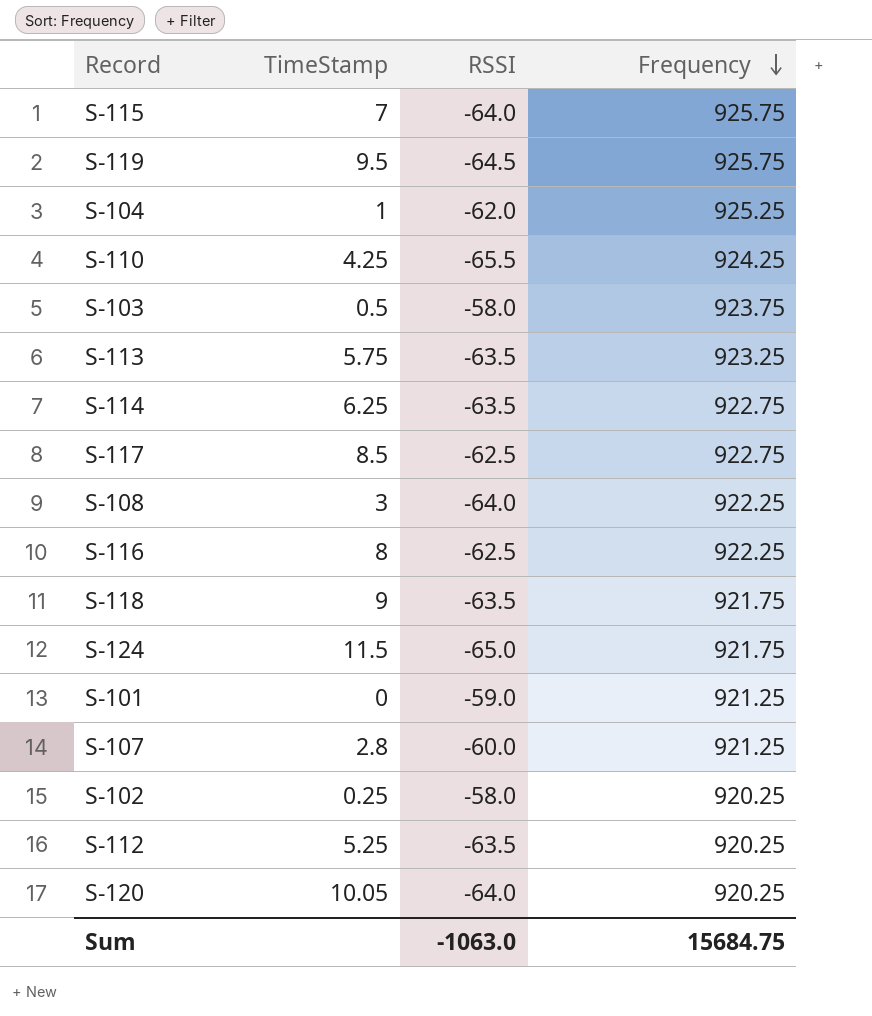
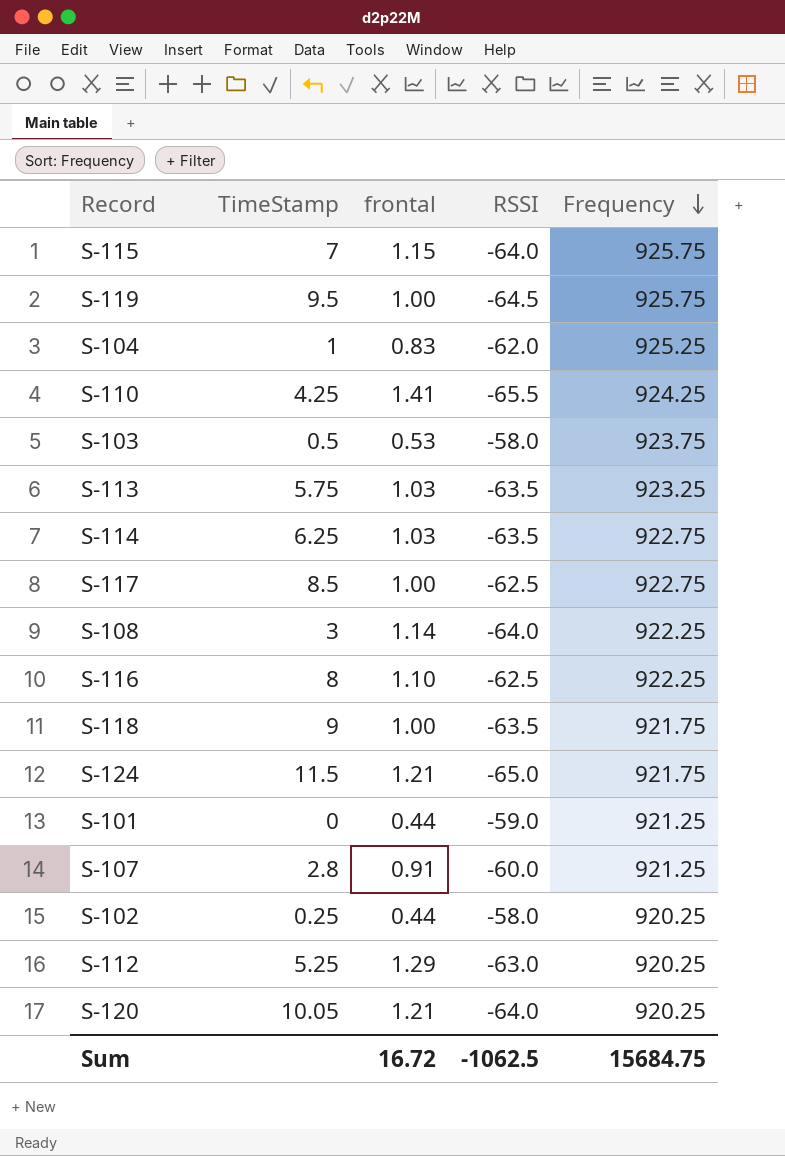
column frontal | position: none -> 3
S-112 | RSSI: -63.5 -> -63.0
Sum | RSSI: -1063.0 -> -1062.5

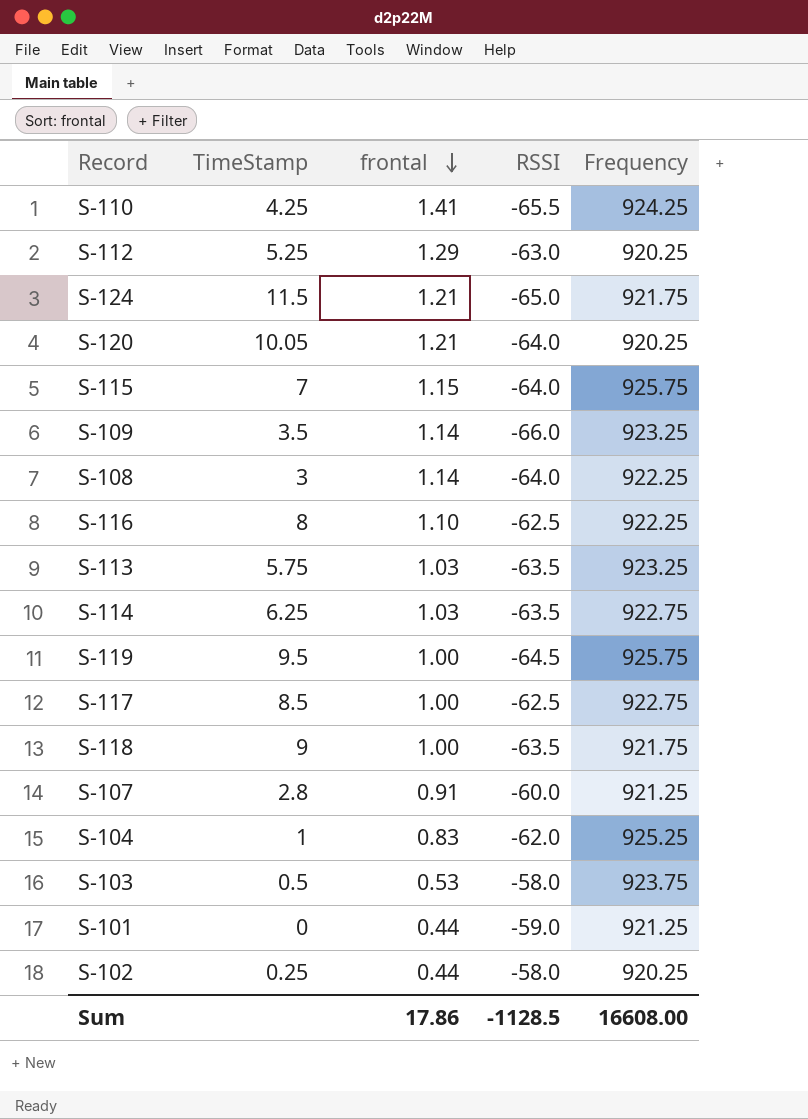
row order: Frequency descending -> frontal descending
row S-109: none -> 3.5 | 1.14 | -66.0 | 923.25
Sum | frontal: 16.72 -> 17.86
Sum | RSSI: -1062.5 -> -1128.5
Sum | Frequency: 15684.75 -> 16608.00

